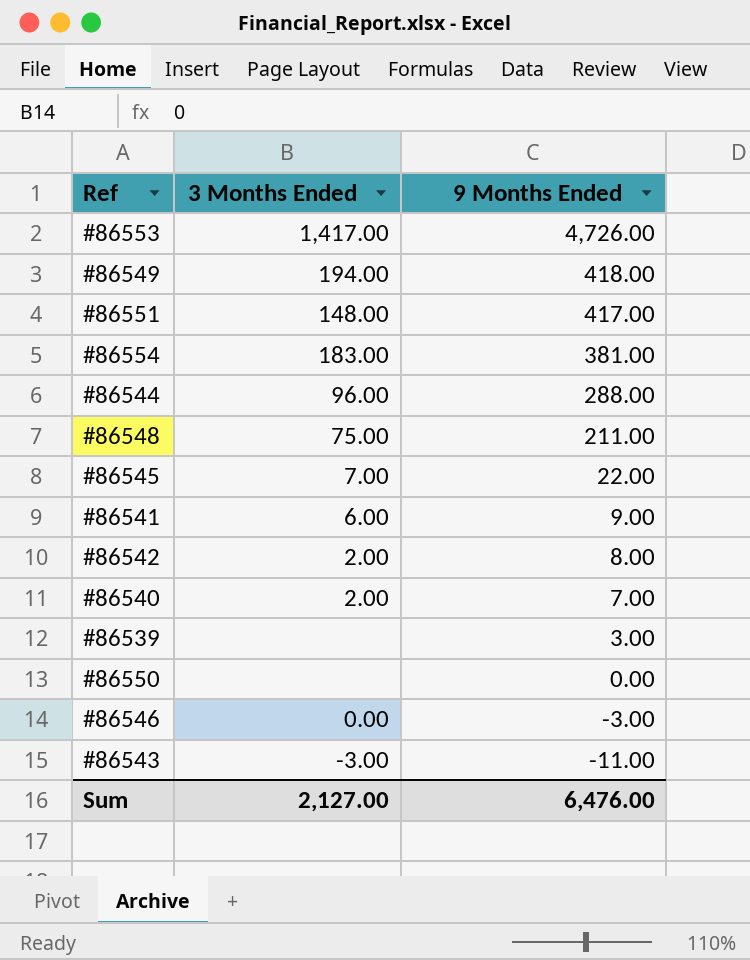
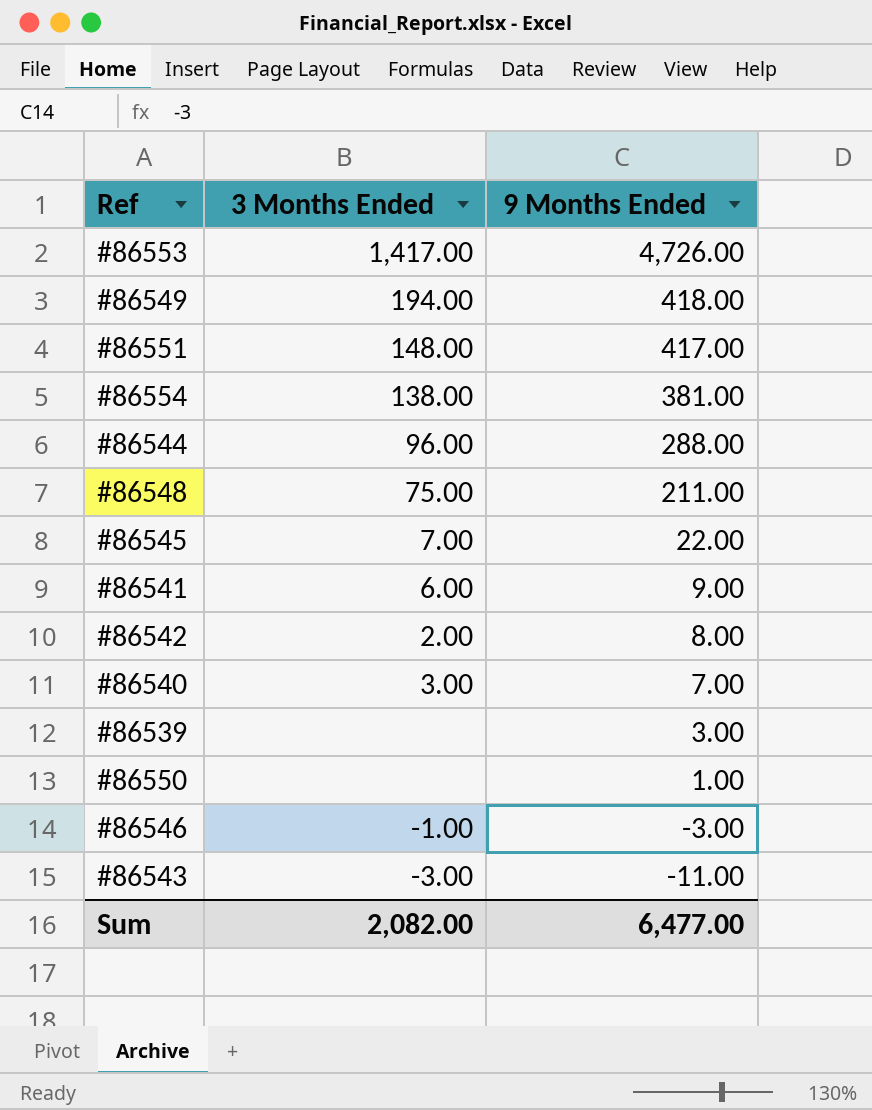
#86554 | 3 Months Ended: 183.00 -> 138.00
#86540 | 3 Months Ended: 2.00 -> 3.00
#86550 | 9 Months Ended: 0.00 -> 1.00
#86546 | 3 Months Ended: 0.00 -> -1.00
Sum | 3 Months Ended: 2,127.00 -> 2,082.00
Sum | 9 Months Ended: 6,476.00 -> 6,477.00

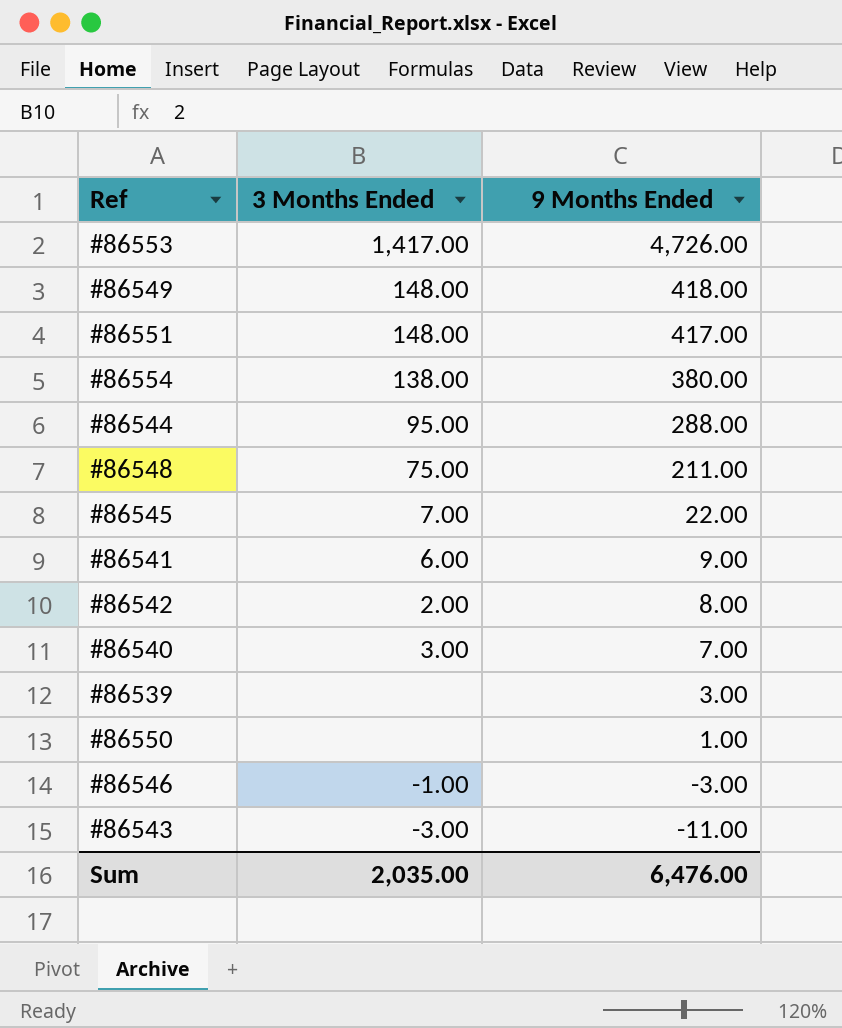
#86549 | 3 Months Ended: 194.00 -> 148.00
#86554 | 9 Months Ended: 381.00 -> 380.00
#86544 | 3 Months Ended: 96.00 -> 95.00
Sum | 3 Months Ended: 2,082.00 -> 2,035.00
Sum | 9 Months Ended: 6,477.00 -> 6,476.00

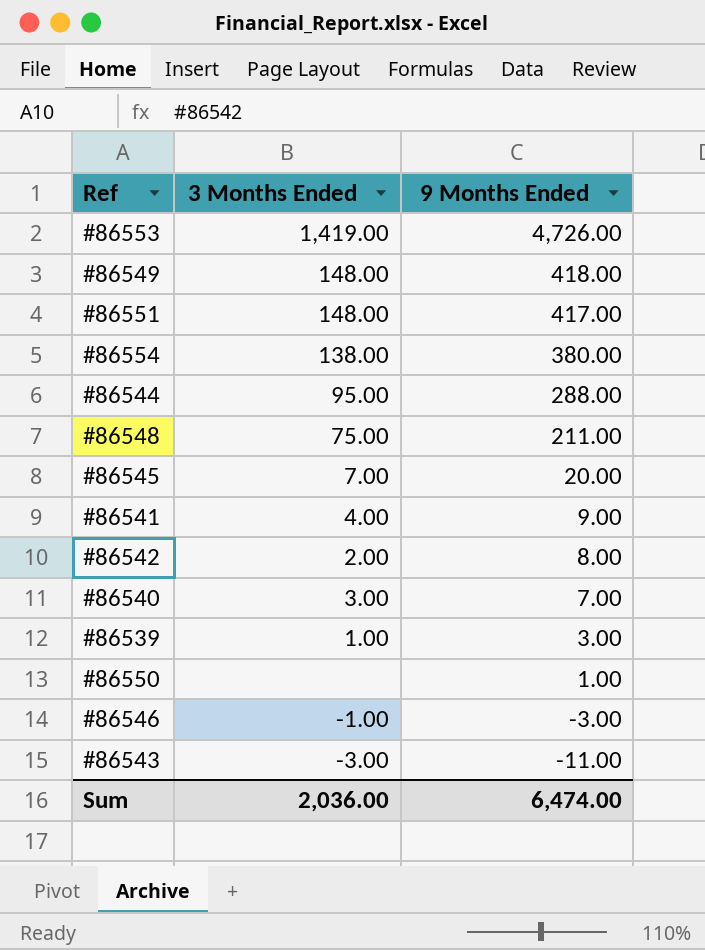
#86553 | 3 Months Ended: 1,417.00 -> 1,419.00
#86545 | 9 Months Ended: 22.00 -> 20.00
#86541 | 3 Months Ended: 6.00 -> 4.00
#86539 | 3 Months Ended: none -> 1.00
Sum | 3 Months Ended: 2,035.00 -> 2,036.00
Sum | 9 Months Ended: 6,476.00 -> 6,474.00

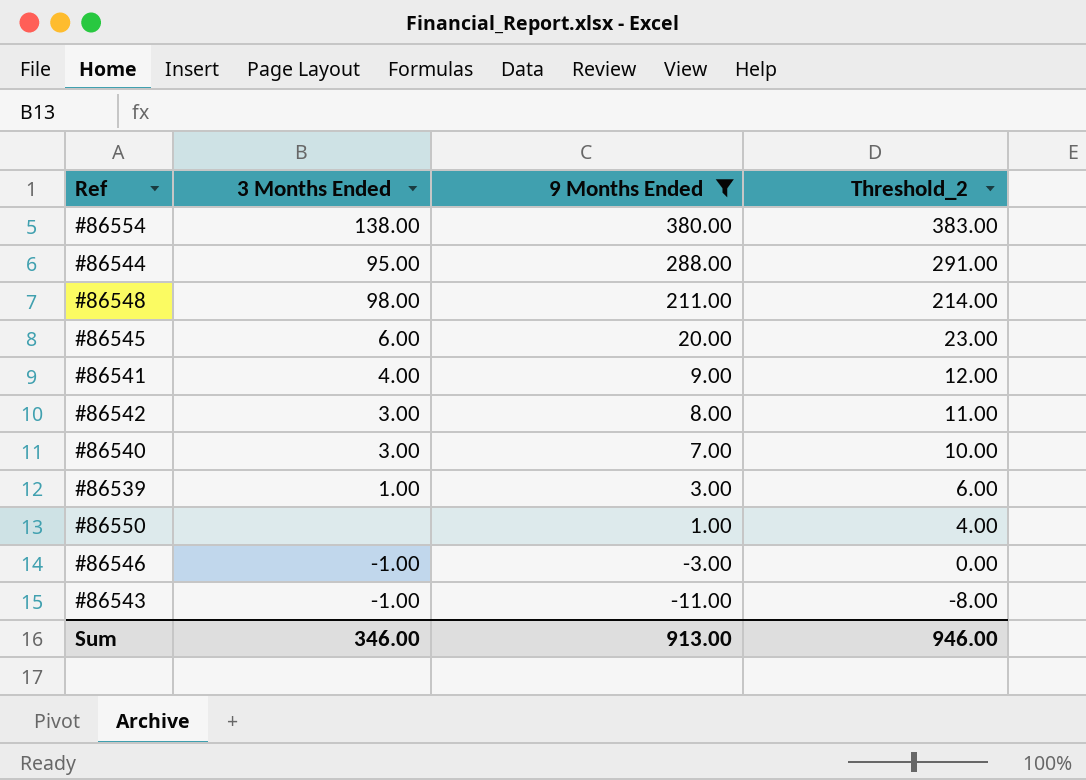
filter: none -> 9 Months Ended <= 380.00
column Threshold_2 | formula: none -> [9 Months Ended] + 3
#86548 | 3 Months Ended: 75.00 -> 98.00
#86545 | 3 Months Ended: 7.00 -> 6.00
#86542 | 3 Months Ended: 2.00 -> 3.00
#86543 | 3 Months Ended: -3.00 -> -1.00
Sum | 3 Months Ended: 2,036.00 -> 346.00
Sum | 9 Months Ended: 6,474.00 -> 913.00

